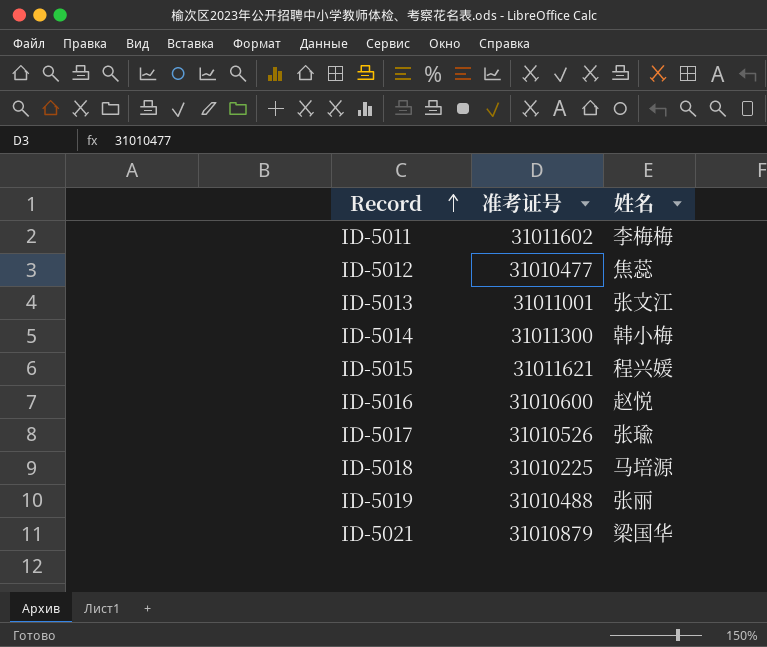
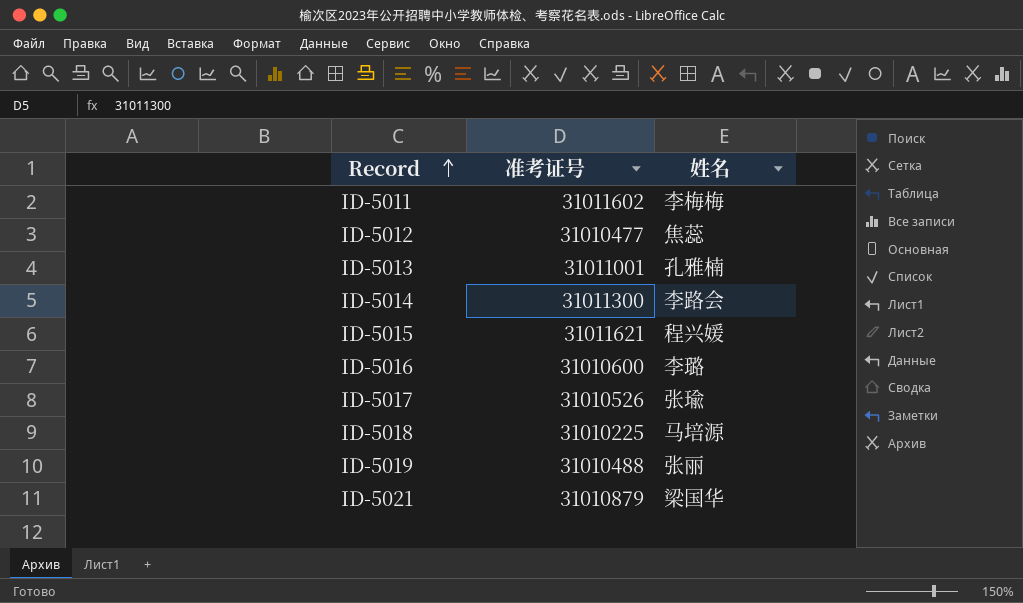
ID-5013 | 姓名: 张文江 -> 孔雅楠
ID-5014 | 姓名: 韩小梅 -> 李路会
ID-5016 | 姓名: 赵悦 -> 李璐

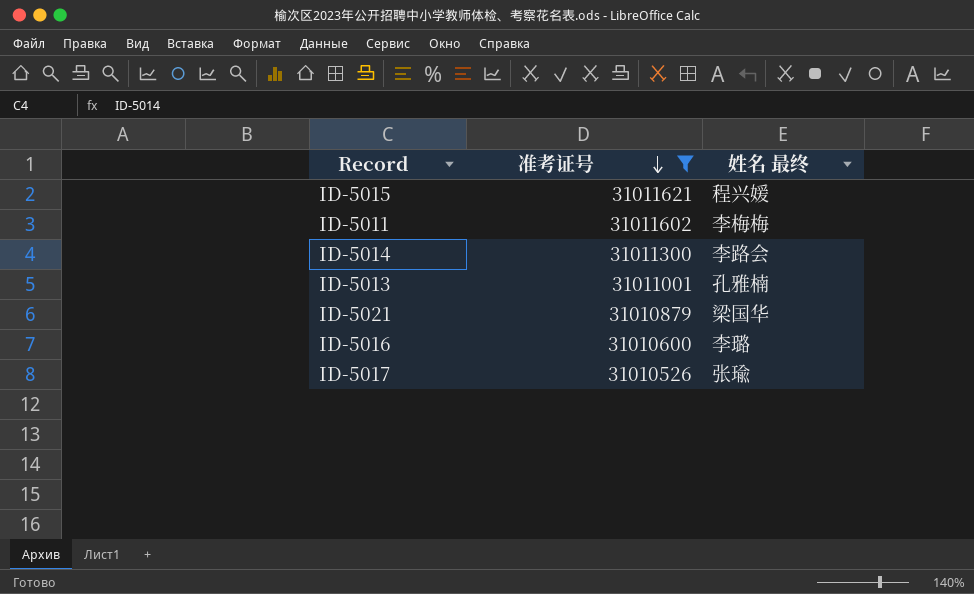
filter: none -> 准考证号 >= 31010526
row order: Record ascending -> 准考证号 descending
column name: 姓名 -> 姓名 最终

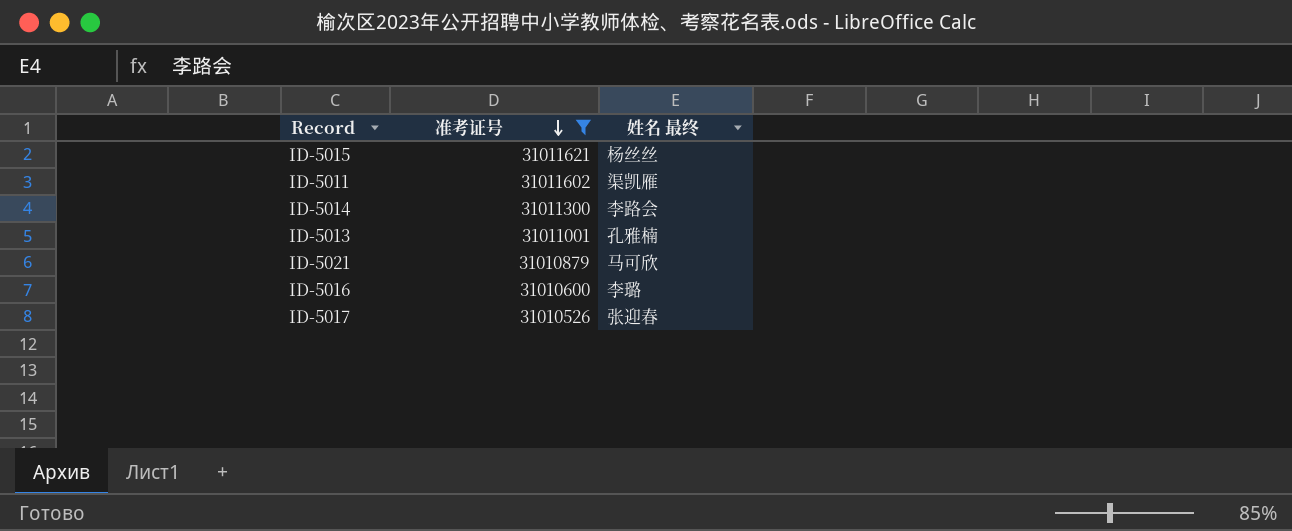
ID-5015 | 姓名 最终: 程兴媛 -> 杨丝丝
ID-5011 | 姓名 最终: 李梅梅 -> 渠凯雁
ID-5021 | 姓名 最终: 梁国华 -> 马可欣
ID-5017 | 姓名 最终: 张瑜 -> 张迎春

